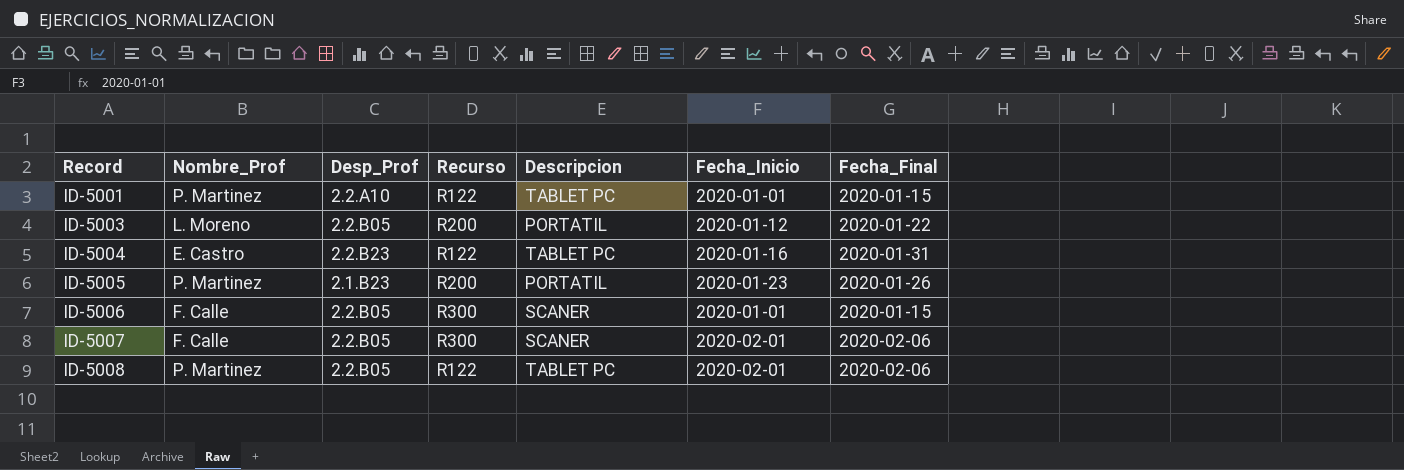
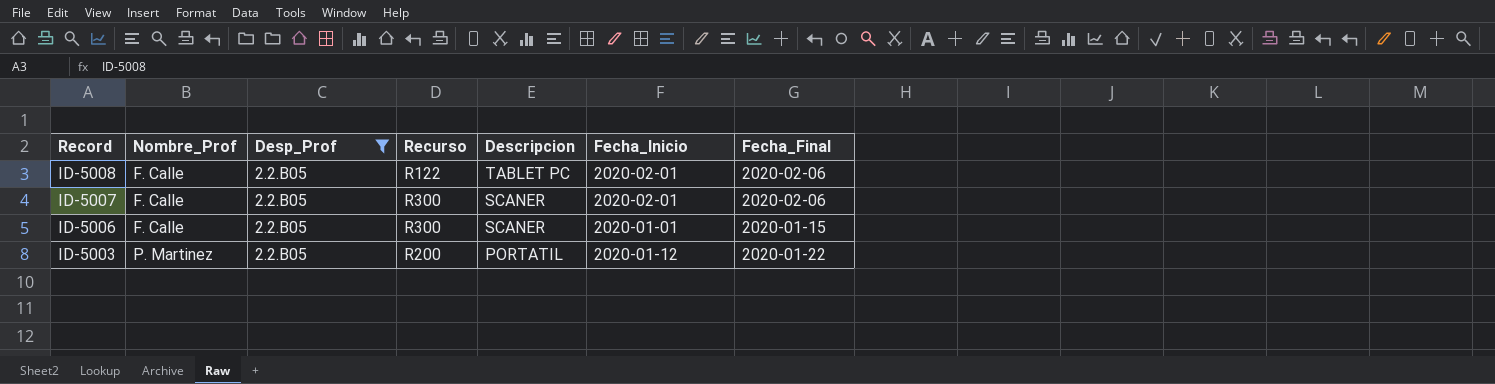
filter: none -> Desp_Prof = 2.2.B05
row order: Record ascending -> Record descending
ID-5008 | Nombre_Prof: P. Martinez -> F. Calle
ID-5003 | Nombre_Prof: L. Moreno -> P. Martinez

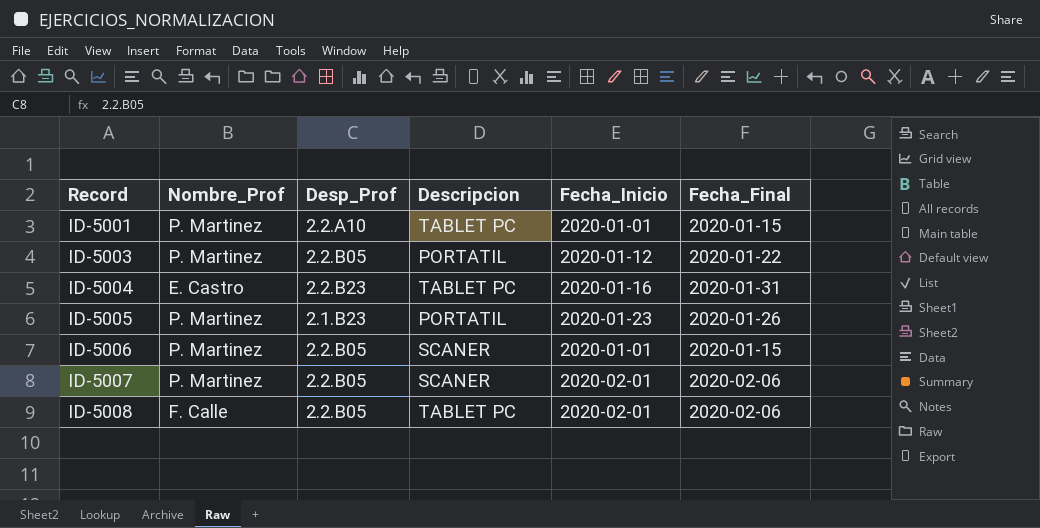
filter: Desp_Prof = 2.2.B05 -> none
row order: Record descending -> Record ascending
column Recurso | position: 4 -> none
ID-5006 | Nombre_Prof: F. Calle -> P. Martinez
ID-5007 | Nombre_Prof: F. Calle -> P. Martinez

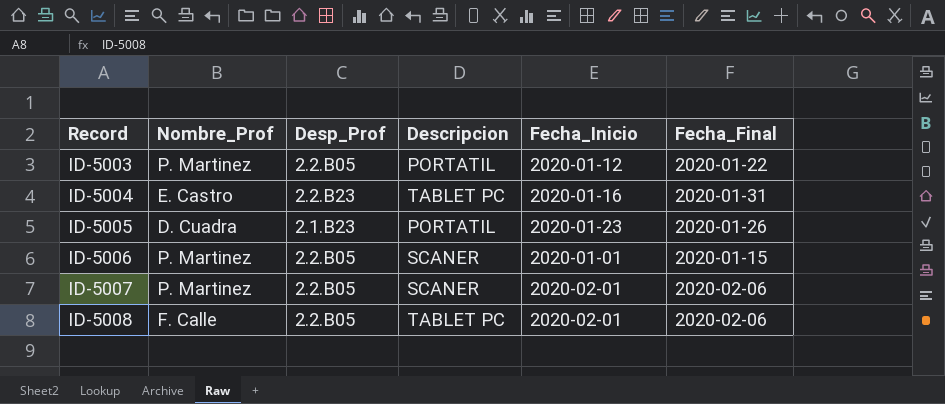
row ID-5001: P. Martinez | 2.2.A10 | TABLET PC | 2020-01-01 | 2020-01-15 -> none
ID-5005 | Nombre_Prof: P. Martinez -> D. Cuadra

